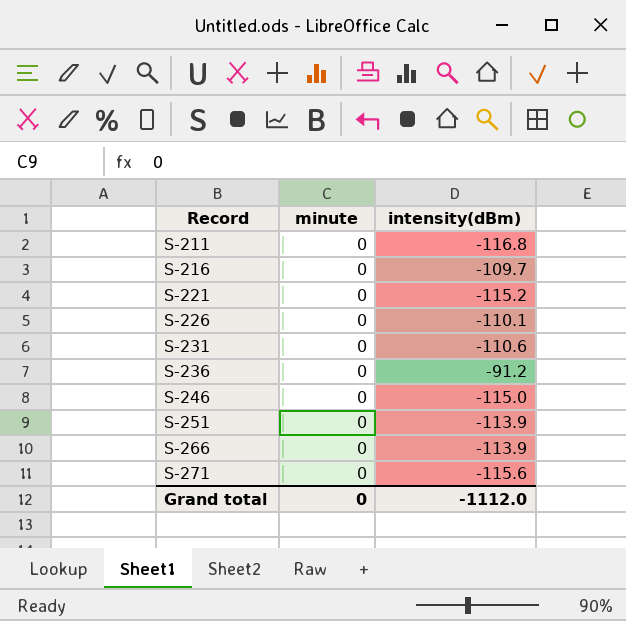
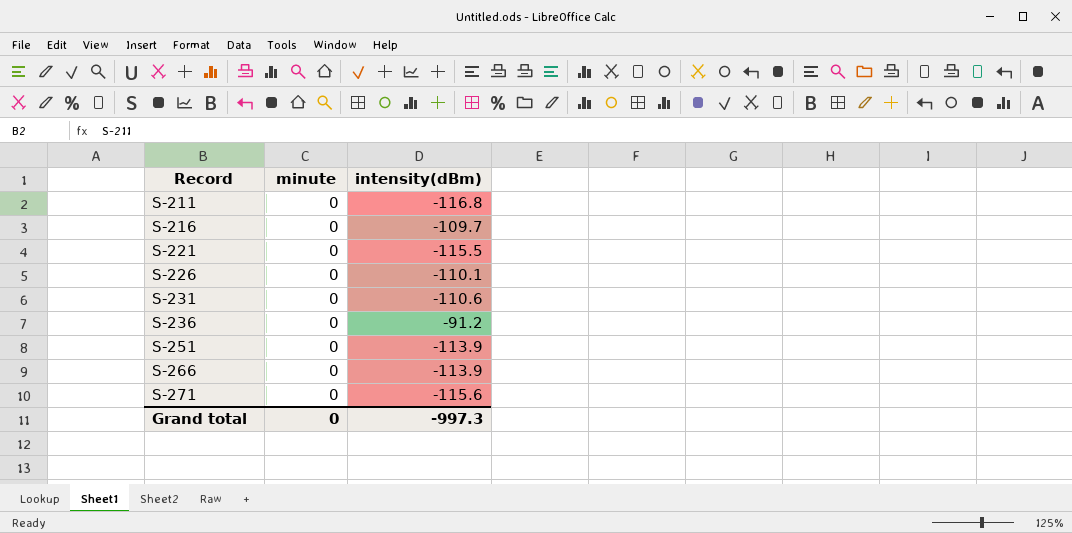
row S-246: 0 | -115.0 -> none
S-221 | intensity(dBm): -115.2 -> -115.5
Grand total | intensity(dBm): -1112.0 -> -997.3

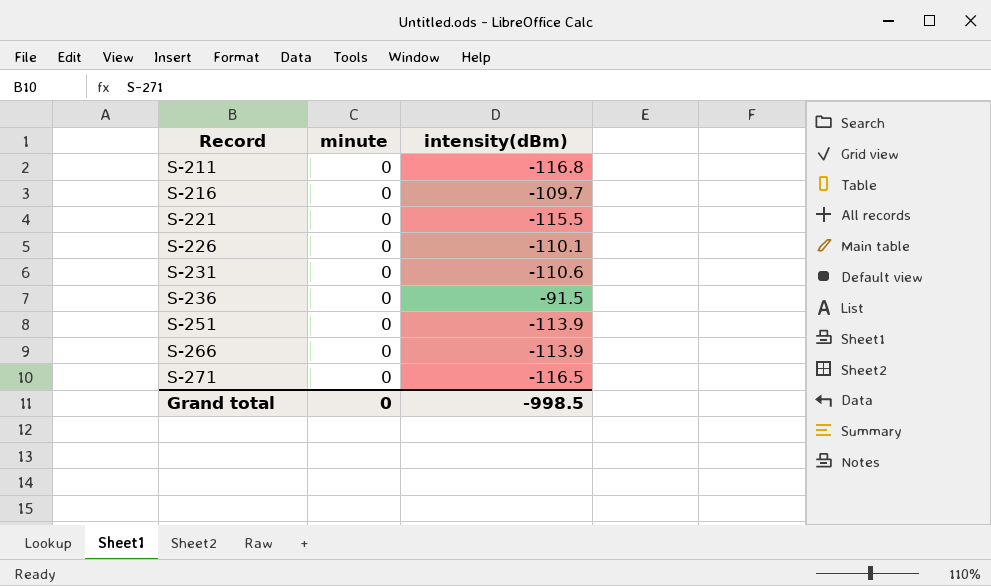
S-236 | intensity(dBm): -91.2 -> -91.5
S-271 | intensity(dBm): -115.6 -> -116.5
Grand total | intensity(dBm): -997.3 -> -998.5

